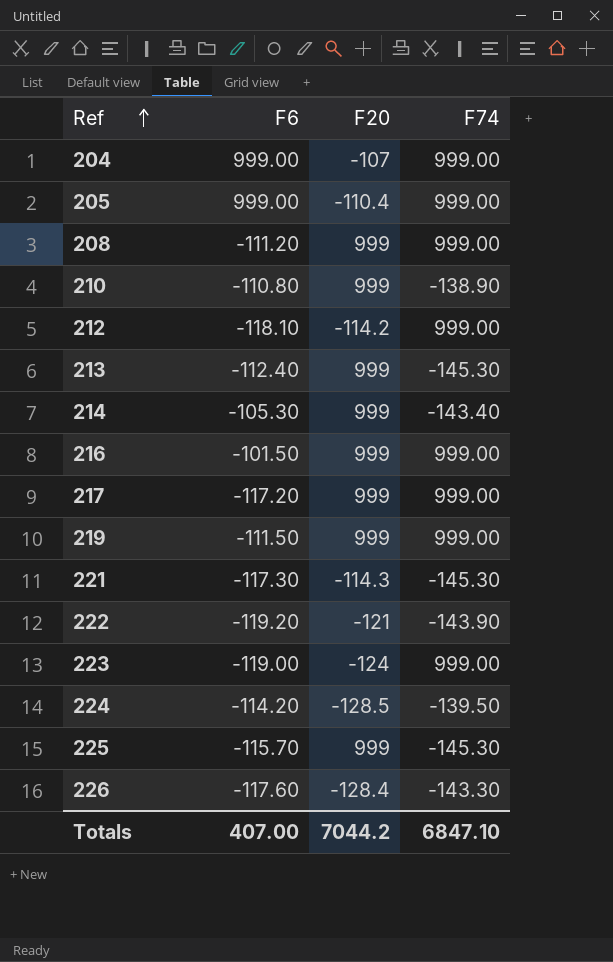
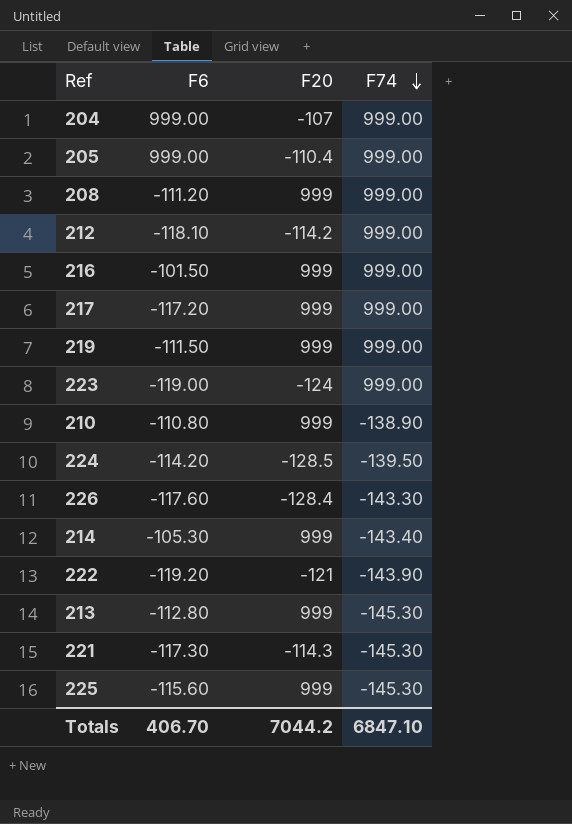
row order: Ref ascending -> F74 descending
213 | F6: -112.40 -> -112.80
225 | F6: -115.70 -> -115.60
Totals | F6: 407.00 -> 406.70

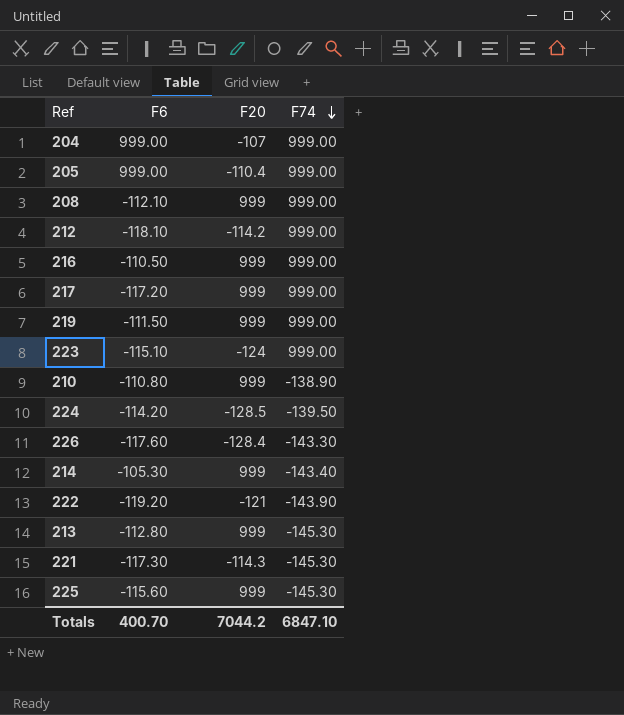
208 | F6: -111.20 -> -112.10
216 | F6: -101.50 -> -110.50
223 | F6: -119.00 -> -115.10
Totals | F6: 406.70 -> 400.70

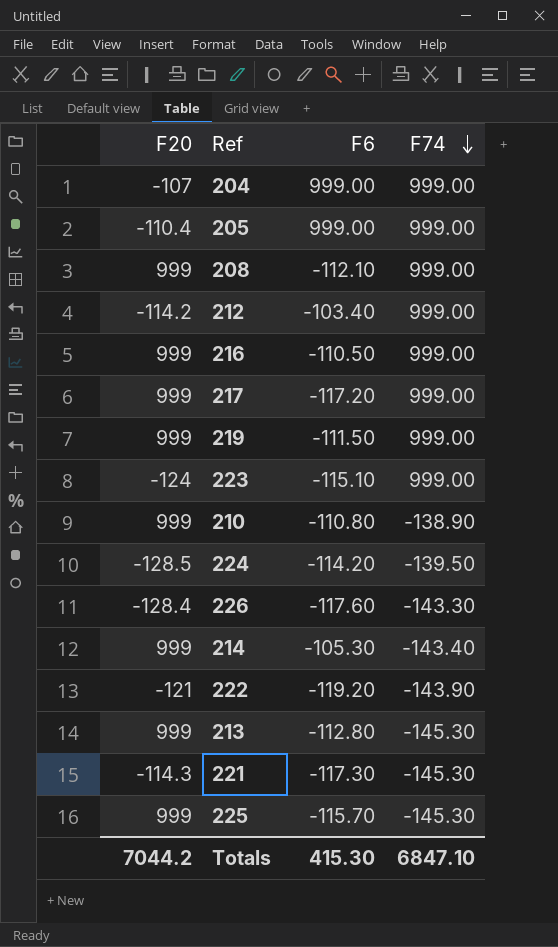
column F20 | position: 3 -> 1
212 | F6: -118.10 -> -103.40
225 | F6: -115.60 -> -115.70
Totals | F6: 400.70 -> 415.30

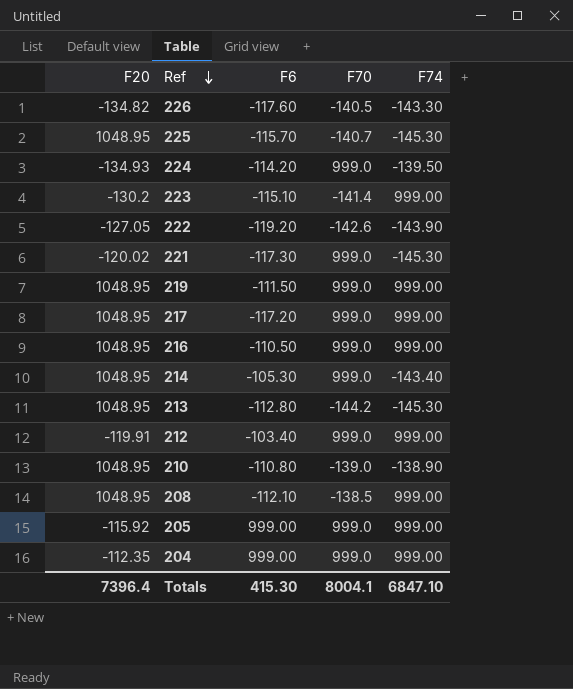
row order: F74 descending -> Ref descending
column F70 | position: none -> 4
226 | F20: -128.4 -> -134.82
225 | F20: 999 -> 1048.95
224 | F20: -128.5 -> -134.93
223 | F20: -124 -> -130.2
222 | F20: -121 -> -127.05
221 | F20: -114.3 -> -120.02
219 | F20: 999 -> 1048.95
217 | F20: 999 -> 1048.95
216 | F20: 999 -> 1048.95
214 | F20: 999 -> 1048.95
213 | F20: 999 -> 1048.95
212 | F20: -114.2 -> -119.91
210 | F20: 999 -> 1048.95
208 | F20: 999 -> 1048.95
205 | F20: -110.4 -> -115.92
204 | F20: -107 -> -112.35
Totals | F20: 7044.2 -> 7396.4

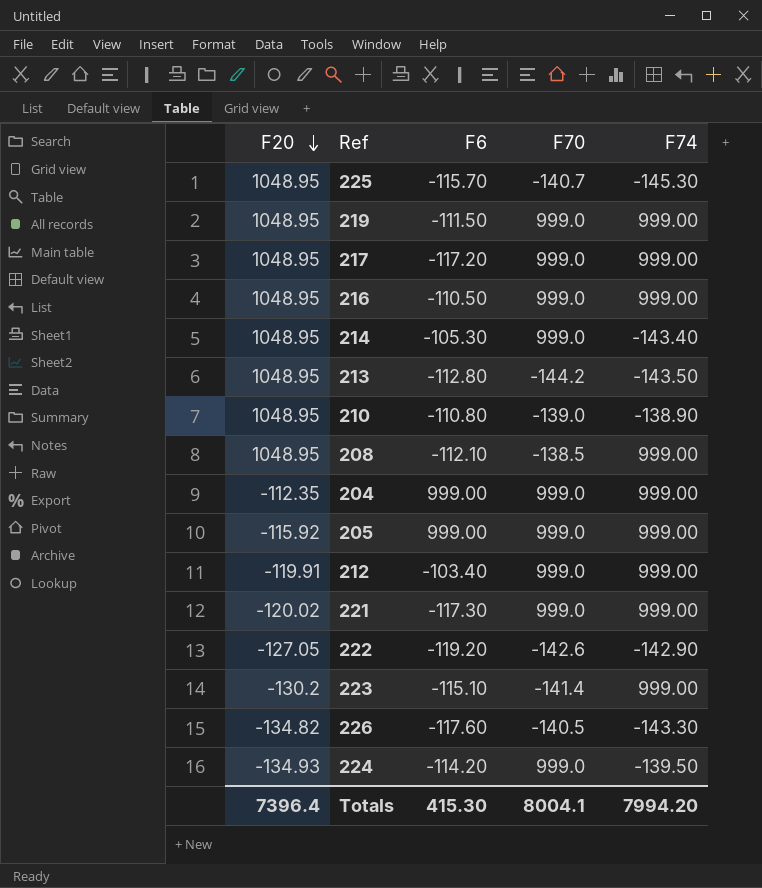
row order: Ref descending -> F20 descending
213 | F74: -145.30 -> -143.50
221 | F74: -145.30 -> 999.00
222 | F74: -143.90 -> -142.90
Totals | F74: 6847.10 -> 7994.20

